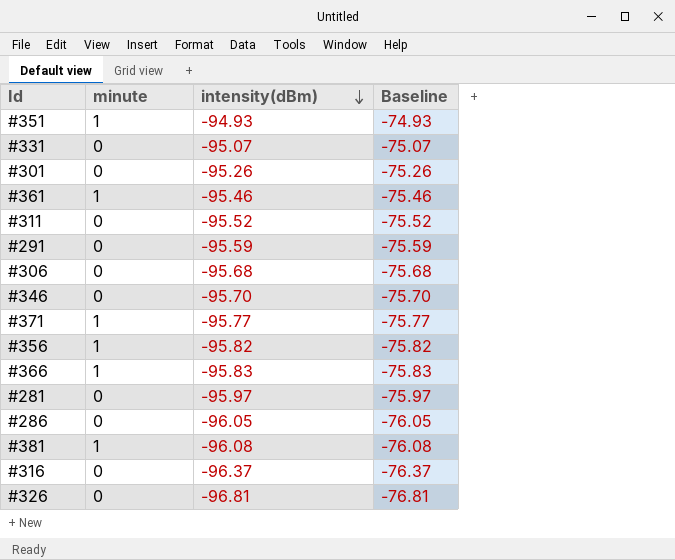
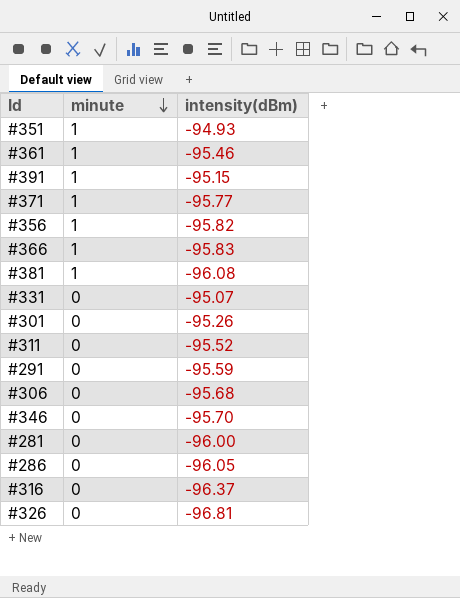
row order: intensity(dBm) descending -> minute descending
column Baseline | formula: [intensity(dBm)] + 20 -> none
row #391: none -> 1 | -95.15
#281 | intensity(dBm): -95.97 -> -96.00

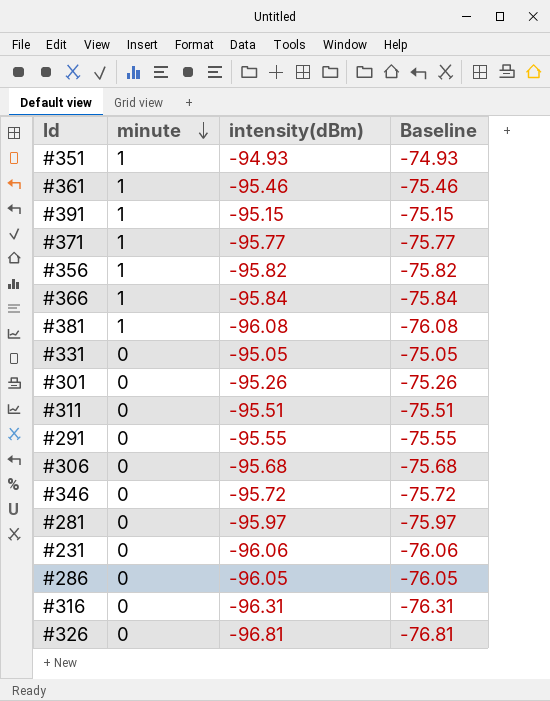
column Baseline | formula: none -> [intensity(dBm)] + 20
#366 | intensity(dBm): -95.83 -> -95.84
#331 | intensity(dBm): -95.07 -> -95.05
#311 | intensity(dBm): -95.52 -> -95.51
#291 | intensity(dBm): -95.59 -> -95.55
#346 | intensity(dBm): -95.70 -> -95.72
#281 | intensity(dBm): -96.00 -> -95.97
row #231: none -> 0 | -96.06 | -76.06
#316 | intensity(dBm): -96.37 -> -96.31

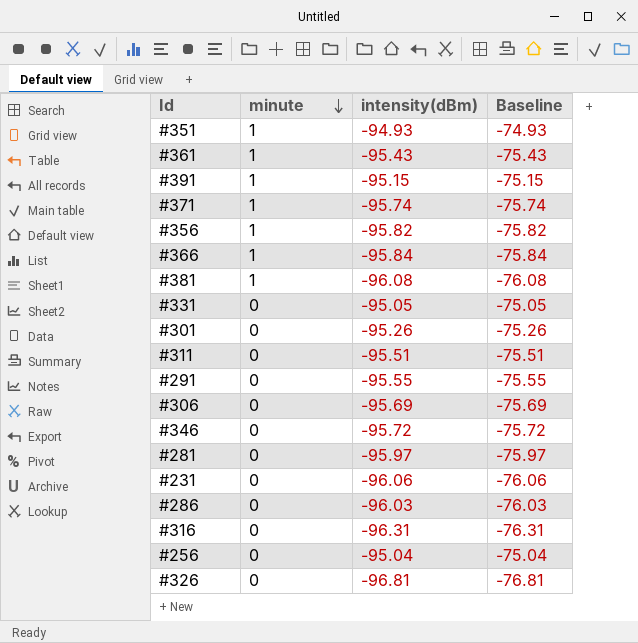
#361 | intensity(dBm): -95.46 -> -95.43
#361 | Baseline: -75.46 -> -75.43
#371 | intensity(dBm): -95.77 -> -95.74
#371 | Baseline: -75.77 -> -75.74
#306 | intensity(dBm): -95.68 -> -95.69
#306 | Baseline: -75.68 -> -75.69
#286 | intensity(dBm): -96.05 -> -96.03
#286 | Baseline: -76.05 -> -76.03
row #256: none -> 0 | -95.04 | -75.04

